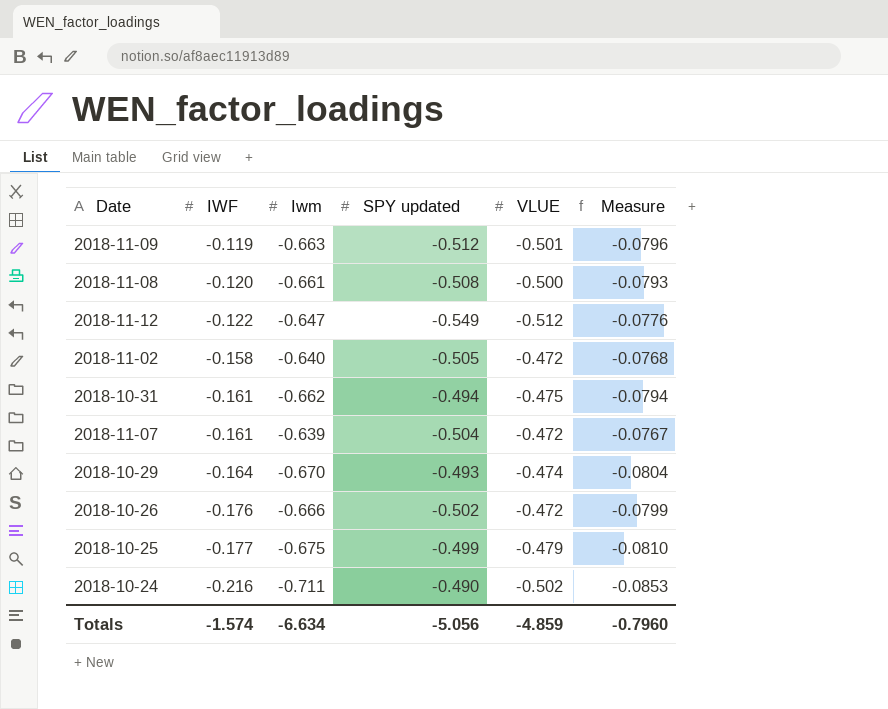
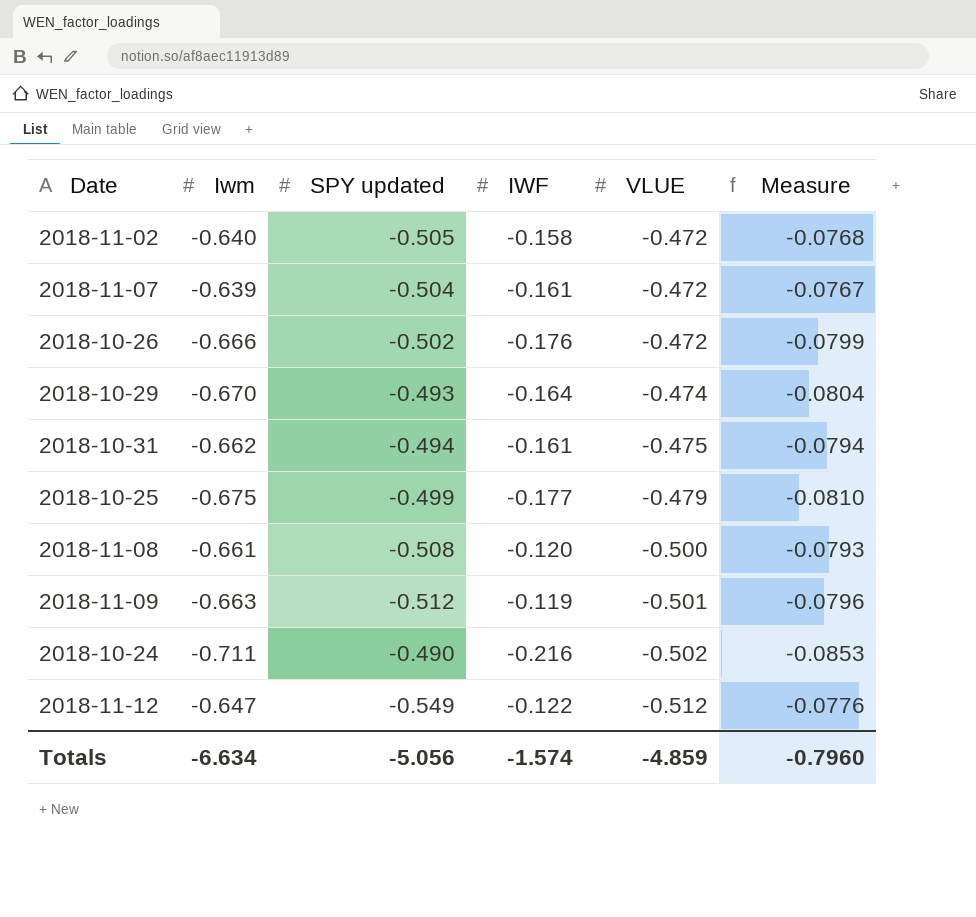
row order: IWF descending -> VLUE descending
column IWF | position: 2 -> 4

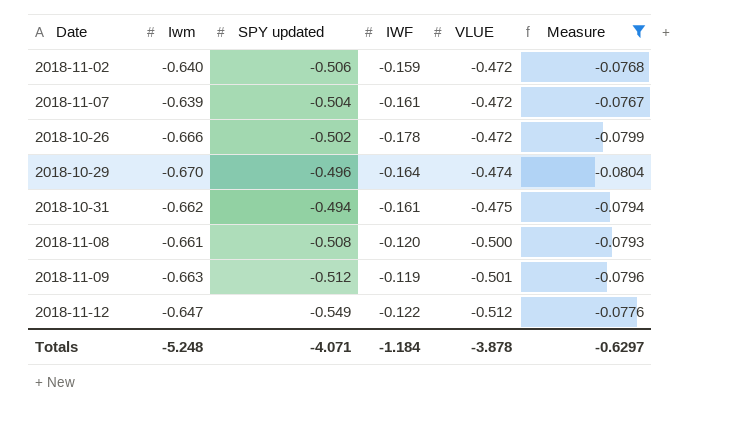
filter: none -> Measure >= -0.0804
2018-11-02 | SPY updated: -0.505 -> -0.506
2018-11-02 | IWF: -0.158 -> -0.159
2018-10-26 | IWF: -0.176 -> -0.178
2018-10-29 | SPY updated: -0.493 -> -0.496
Totals | Iwm: -6.634 -> -5.248
Totals | SPY updated: -5.056 -> -4.071
Totals | IWF: -1.574 -> -1.184
Totals | VLUE: -4.859 -> -3.878
Totals | Measure: -0.7960 -> -0.6297

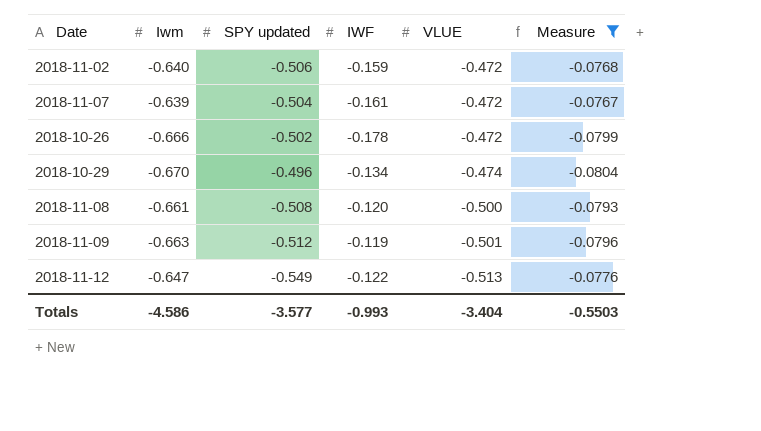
row 2018-10-31: -0.662 | -0.494 | -0.161 | -0.475 | -0.0794 -> none
2018-10-29 | IWF: -0.164 -> -0.134
2018-11-12 | VLUE: -0.512 -> -0.513
Totals | Iwm: -5.248 -> -4.586
Totals | SPY updated: -4.071 -> -3.577
Totals | IWF: -1.184 -> -0.993
Totals | VLUE: -3.878 -> -3.404
Totals | Measure: -0.6297 -> -0.5503

